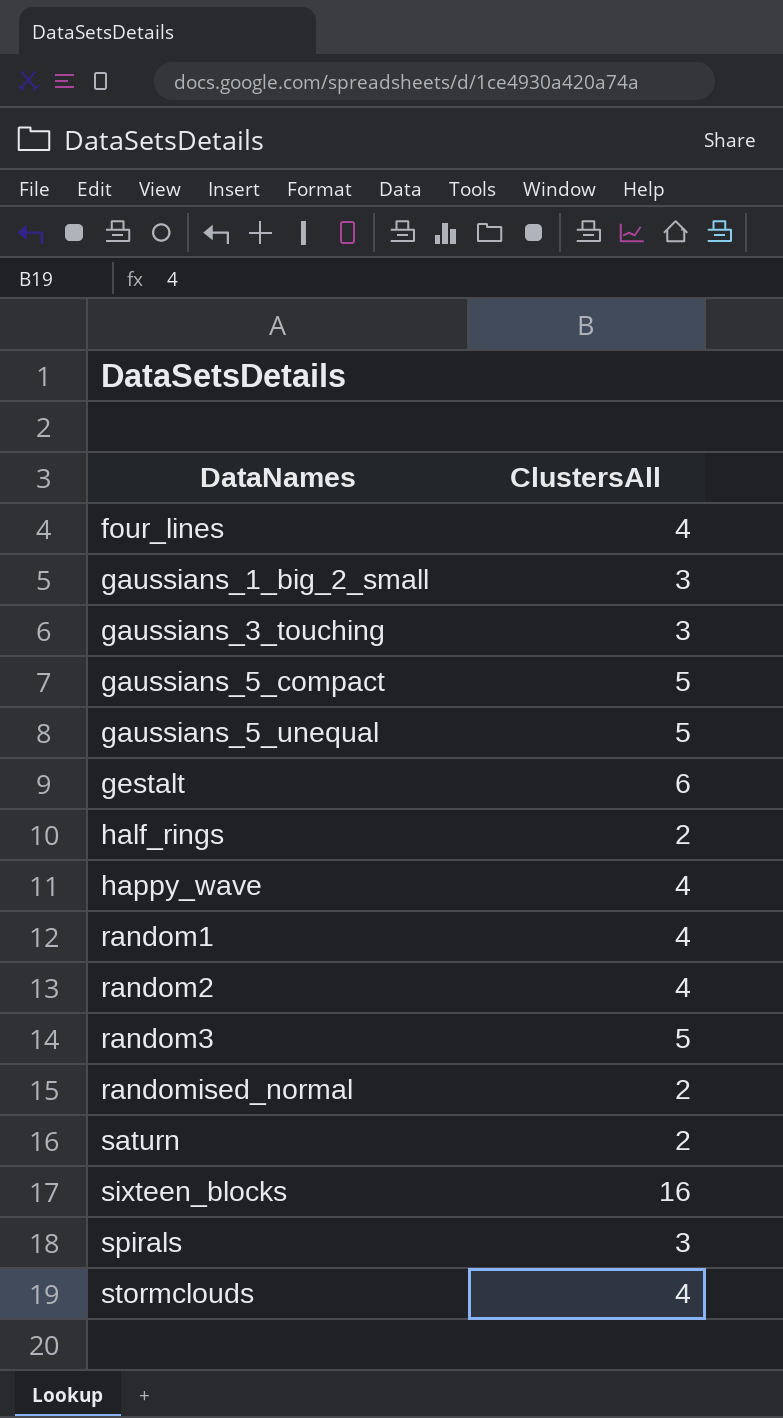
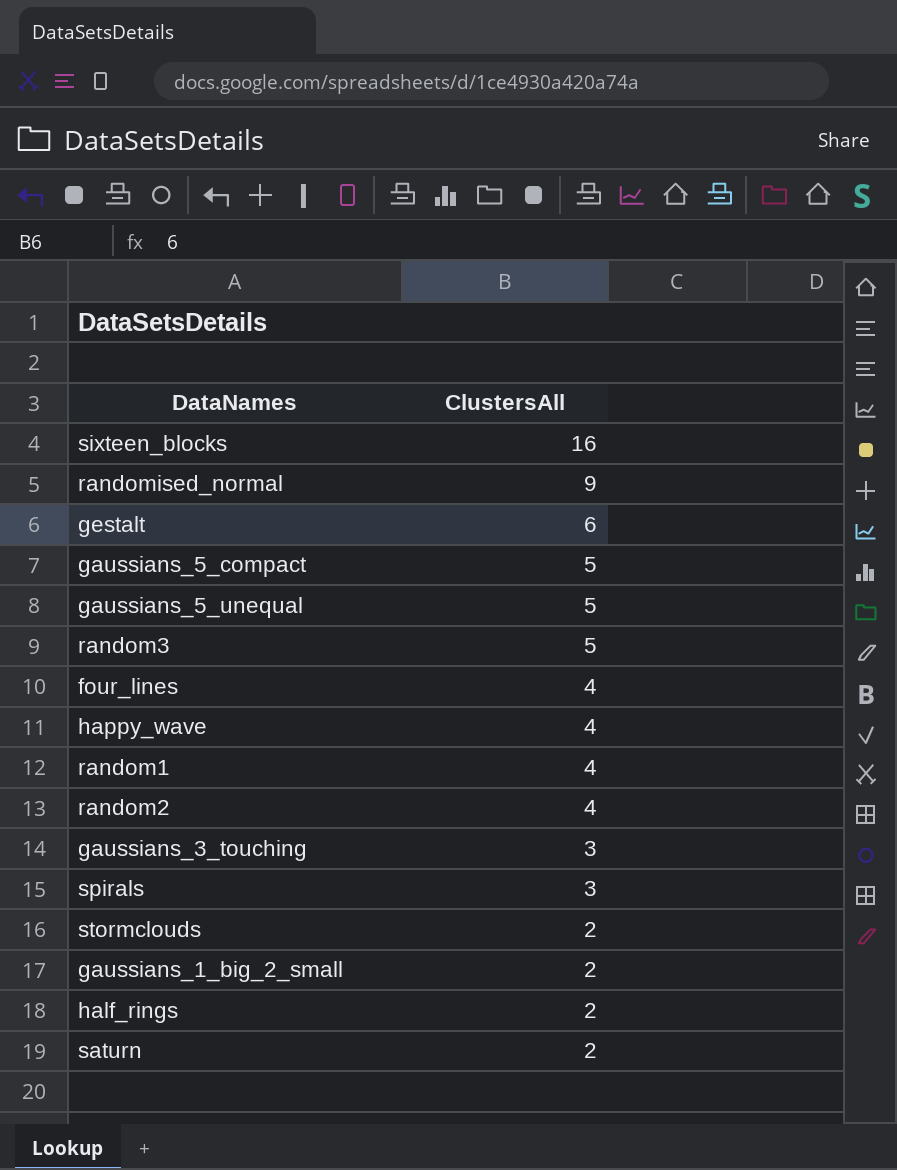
row order: DataNames ascending -> ClustersAll descending
randomised_normal | ClustersAll: 2 -> 9
stormclouds | ClustersAll: 4 -> 2
gaussians_1_big_2_small | ClustersAll: 3 -> 2

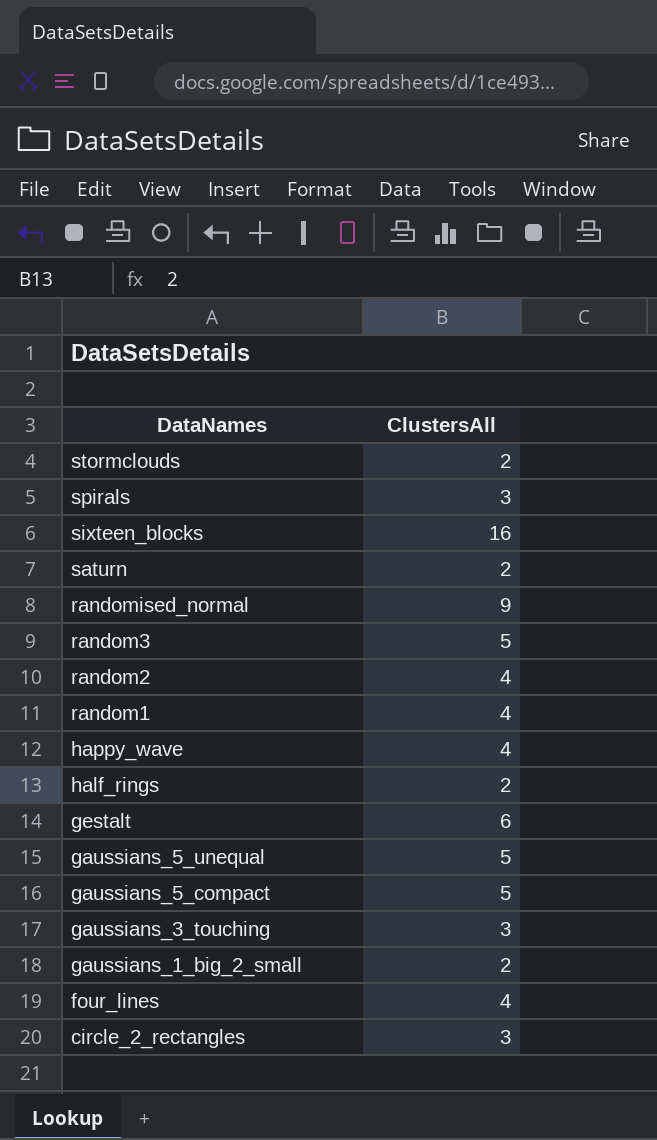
row order: ClustersAll descending -> DataNames descending
row circle_2_rectangles: none -> 3

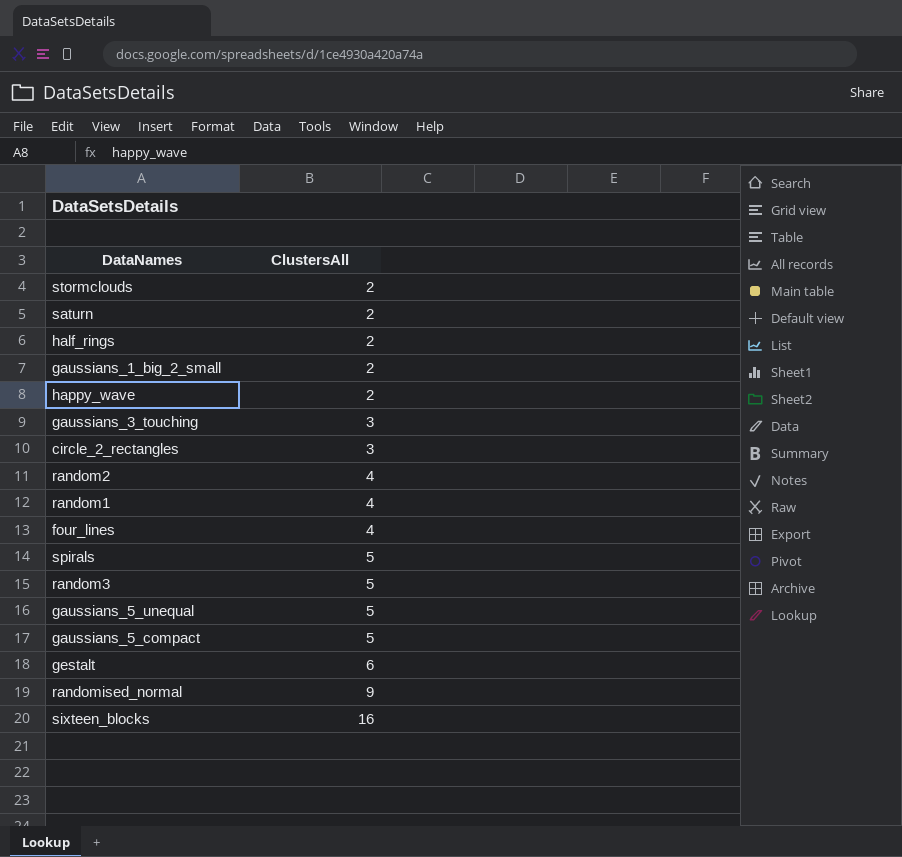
row order: DataNames descending -> ClustersAll ascending
happy_wave | ClustersAll: 4 -> 2
spirals | ClustersAll: 3 -> 5

